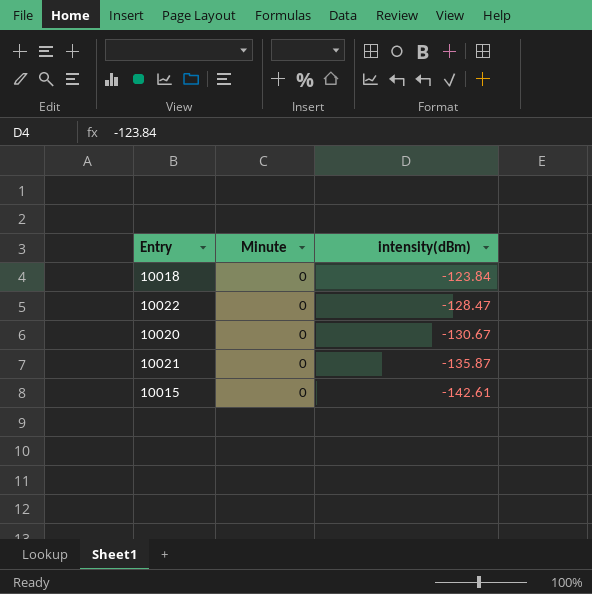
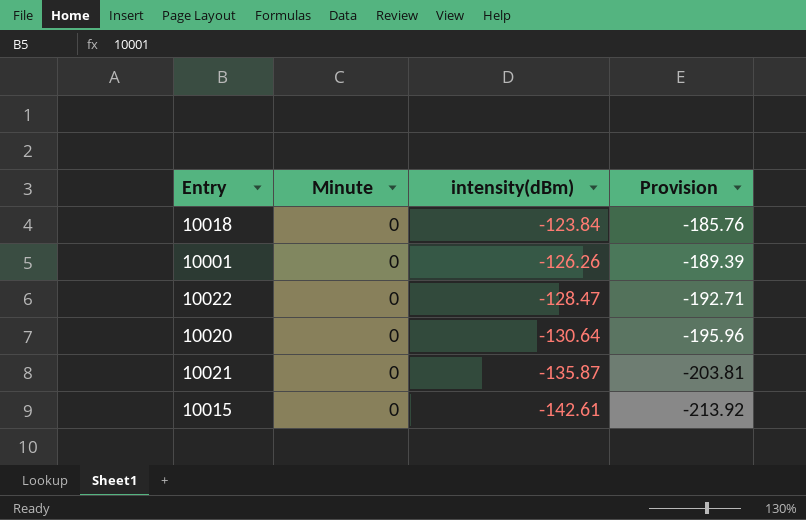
column Provision | formula: none -> [intensity(dBm)] * 1.5
row 10001: none -> 0 | -126.26 | -189.39
10020 | intensity(dBm): -130.67 -> -130.64

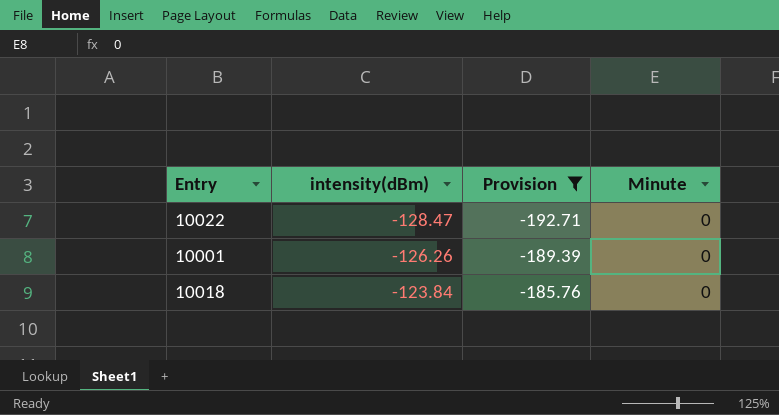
filter: none -> Provision >= -192.71
row order: intensity(dBm) descending -> intensity(dBm) ascending
column Minute | position: 2 -> 4

